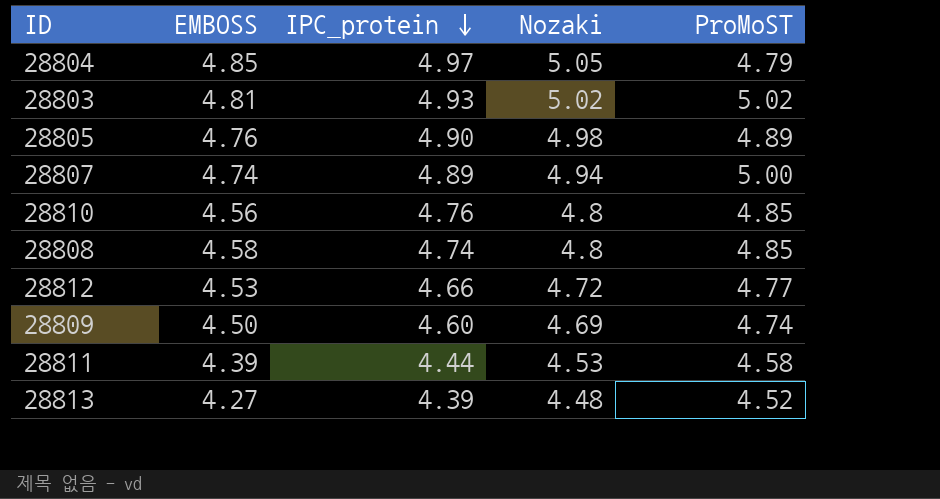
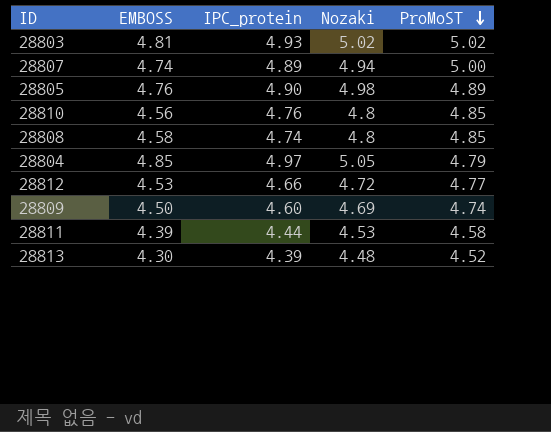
row order: IPC_protein descending -> ProMoST descending
28813 | EMBOSS: 4.27 -> 4.30

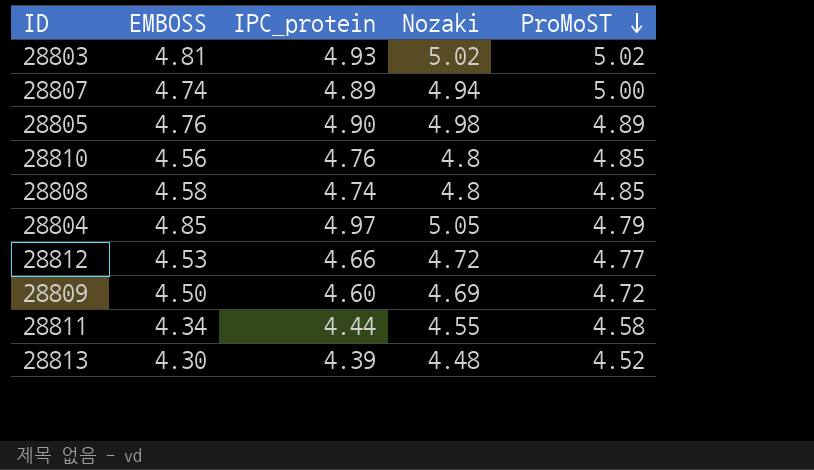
28809 | ProMoST: 4.74 -> 4.72
28811 | EMBOSS: 4.39 -> 4.34
28811 | Nozaki: 4.53 -> 4.55

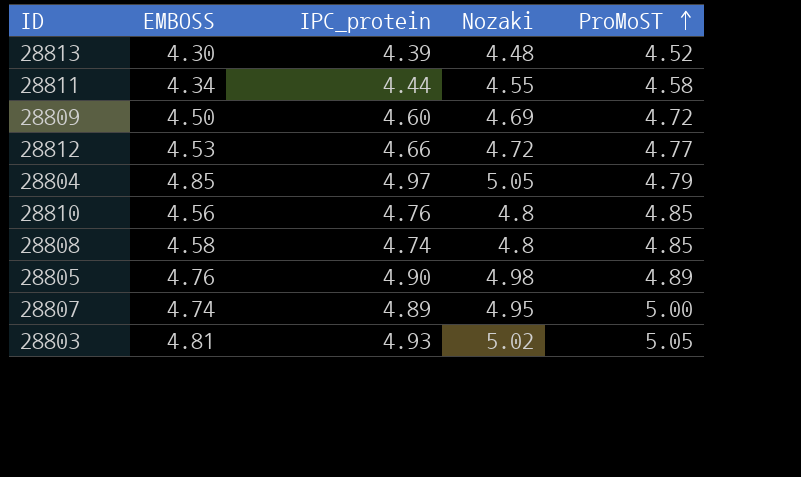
row order: ProMoST descending -> ProMoST ascending
28807 | Nozaki: 4.94 -> 4.95
28803 | ProMoST: 5.02 -> 5.05

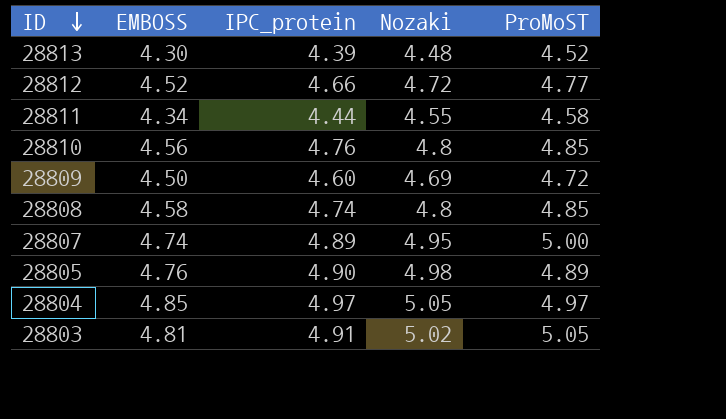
row order: ProMoST ascending -> ID descending
28812 | EMBOSS: 4.53 -> 4.52
28804 | ProMoST: 4.79 -> 4.97
28803 | IPC_protein: 4.93 -> 4.91

